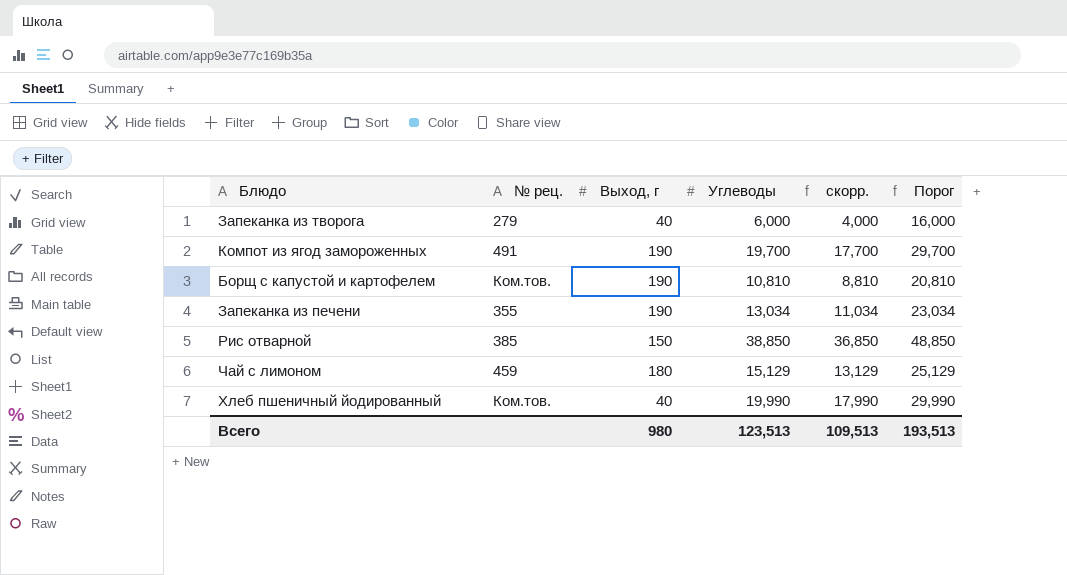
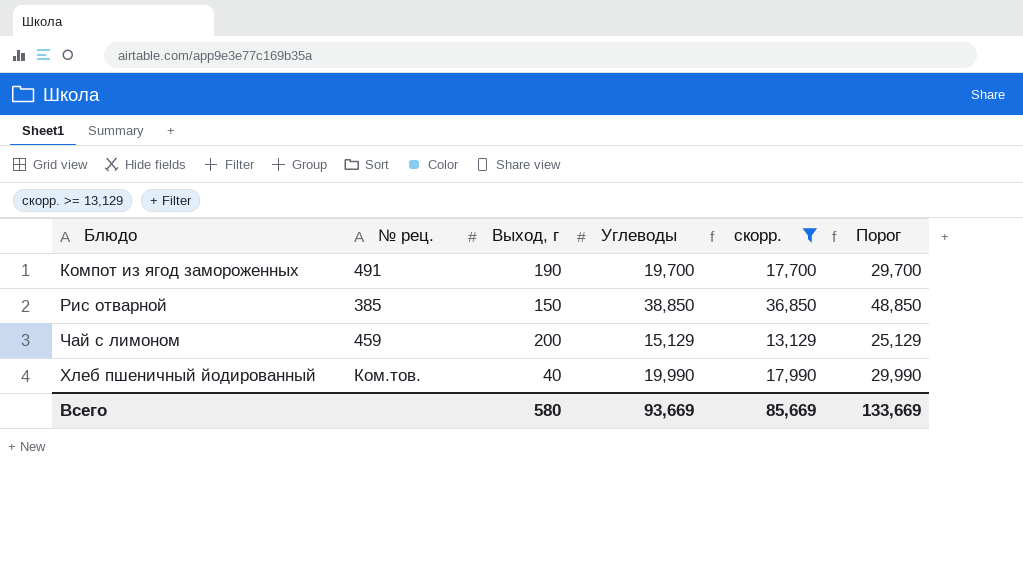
filter: none -> скорр. >= 13,129
Чай с лимоном | Выход, г: 180 -> 200
Всего | Выход, г: 980 -> 580
Всего | Углеводы: 123,513 -> 93,669
Всего | скорр.: 109,513 -> 85,669
Всего | Порог: 193,513 -> 133,669

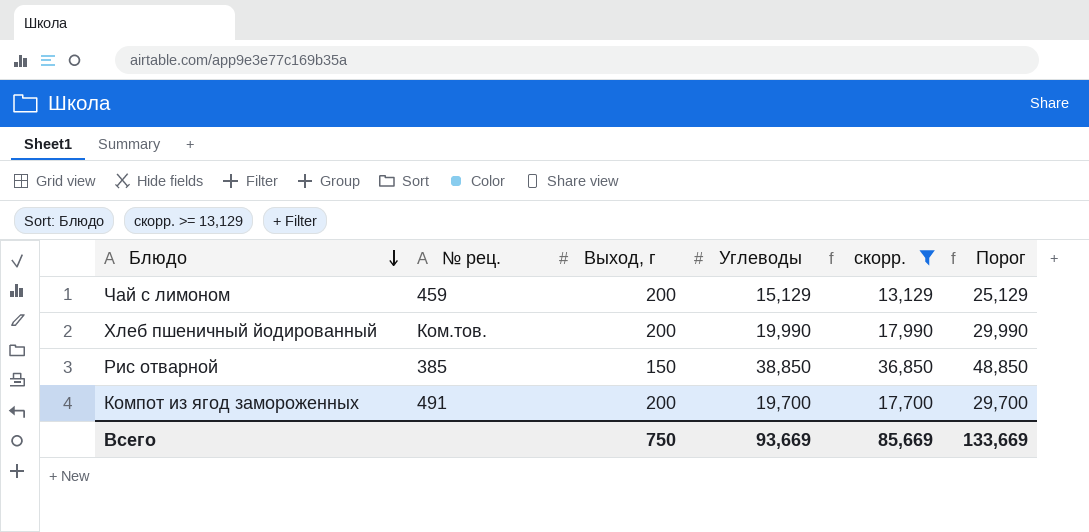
row order: none -> Блюдо descending
Хлеб пшеничный йодированный | Выход, г: 40 -> 200
Компот из ягод замороженных | Выход, г: 190 -> 200
Всего | Выход, г: 580 -> 750

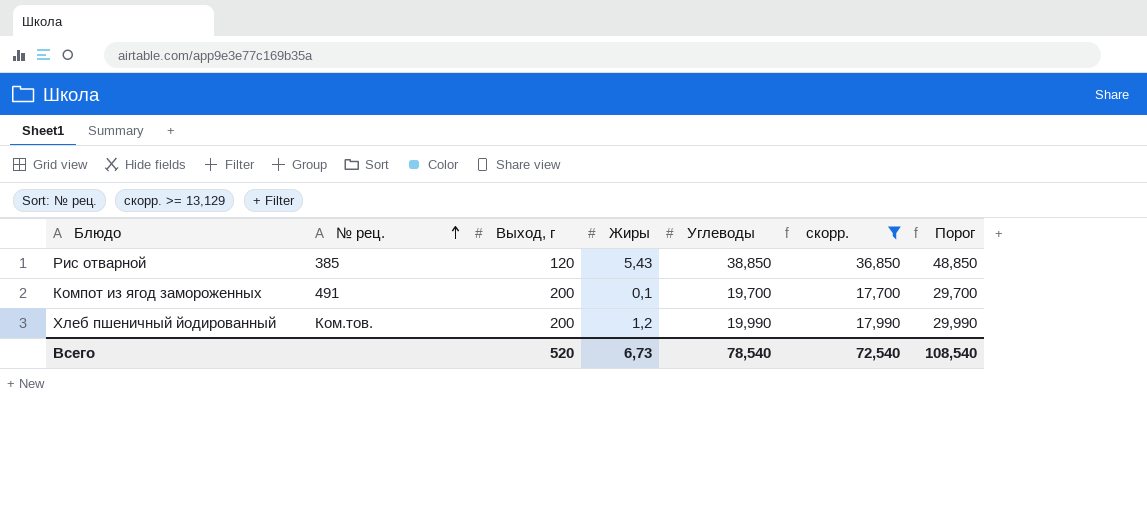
row order: Блюдо descending -> № рец. ascending
column Жиры | position: none -> 4
row Чай с лимоном: 459 | 200 | 15,129 | 13,129 | 25,129 -> none
Рис отварной | Выход, г: 150 -> 120
Всего | Выход, г: 750 -> 520
Всего | Углеводы: 93,669 -> 78,540
Всего | скорр.: 85,669 -> 72,540
Всего | Порог: 133,669 -> 108,540

